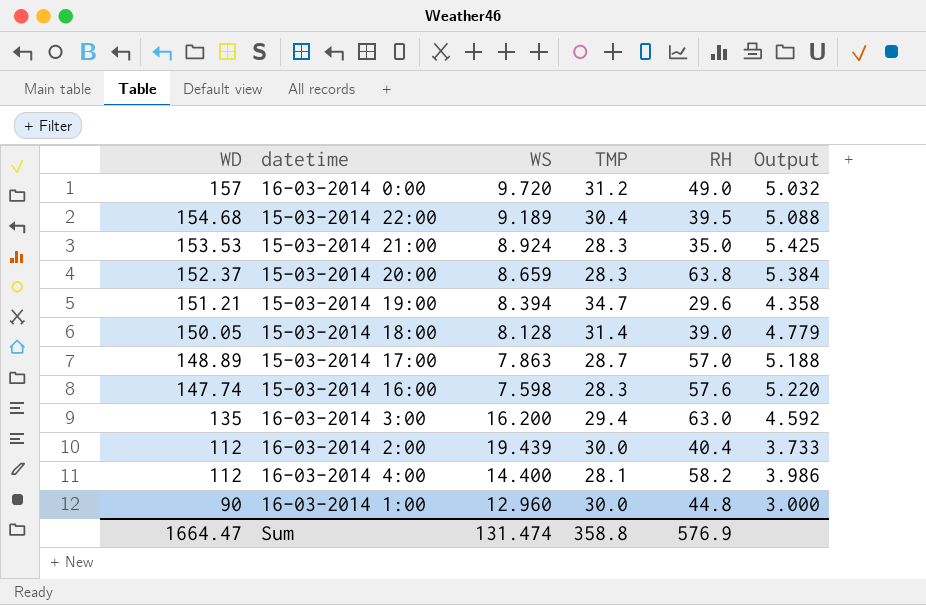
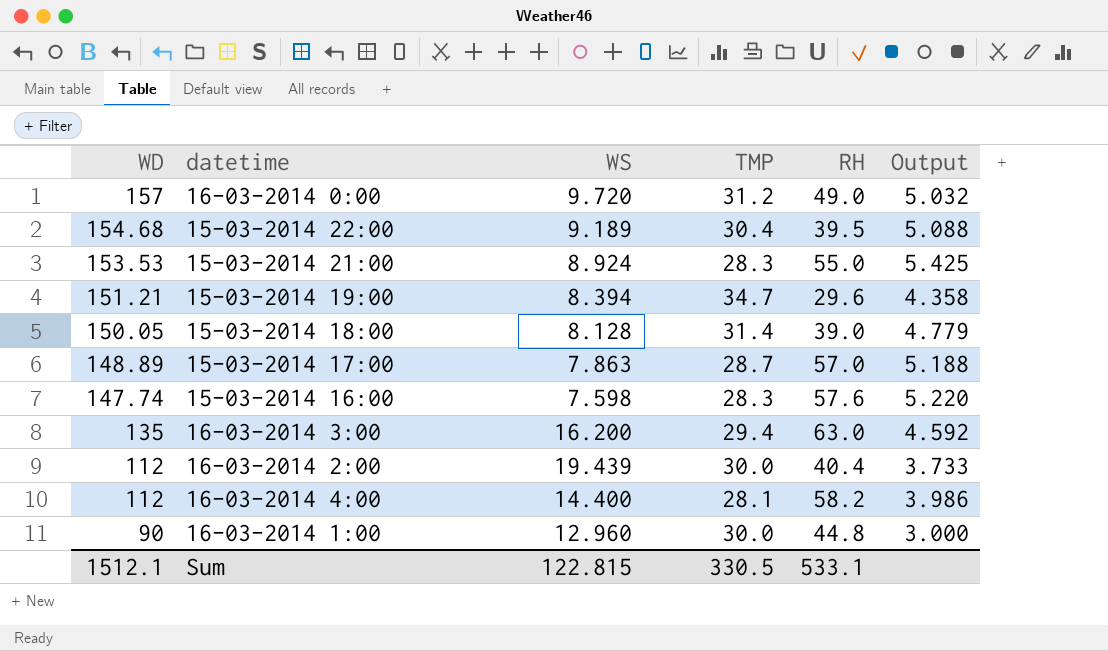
row 15-03-2014 20:00: 152.37 | 8.659 | 28.3 | 63.8 | 5.384 -> none
15-03-2014 21:00 | RH: 35.0 -> 55.0
Sum | WD: 1664.47 -> 1512.1
Sum | WS: 131.474 -> 122.815
Sum | TMP: 358.8 -> 330.5
Sum | RH: 576.9 -> 533.1

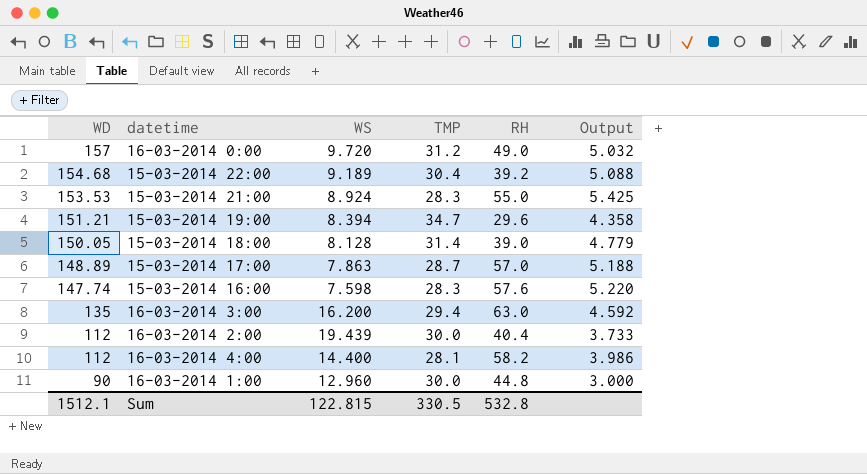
15-03-2014 22:00 | RH: 39.5 -> 39.2
Sum | RH: 533.1 -> 532.8

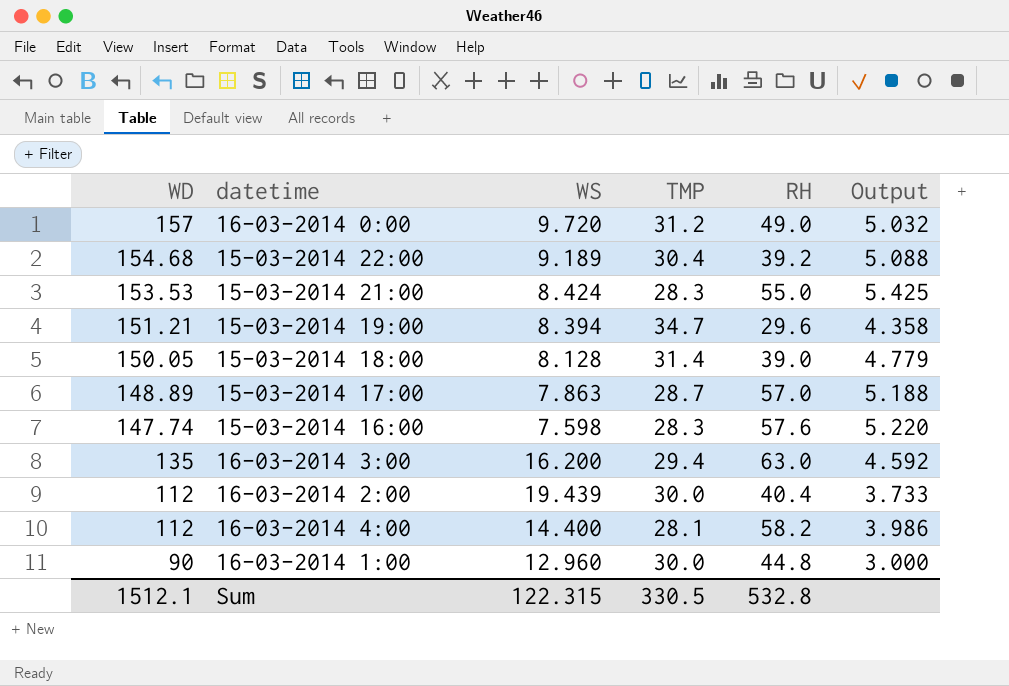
15-03-2014 21:00 | WS: 8.924 -> 8.424
Sum | WS: 122.815 -> 122.315

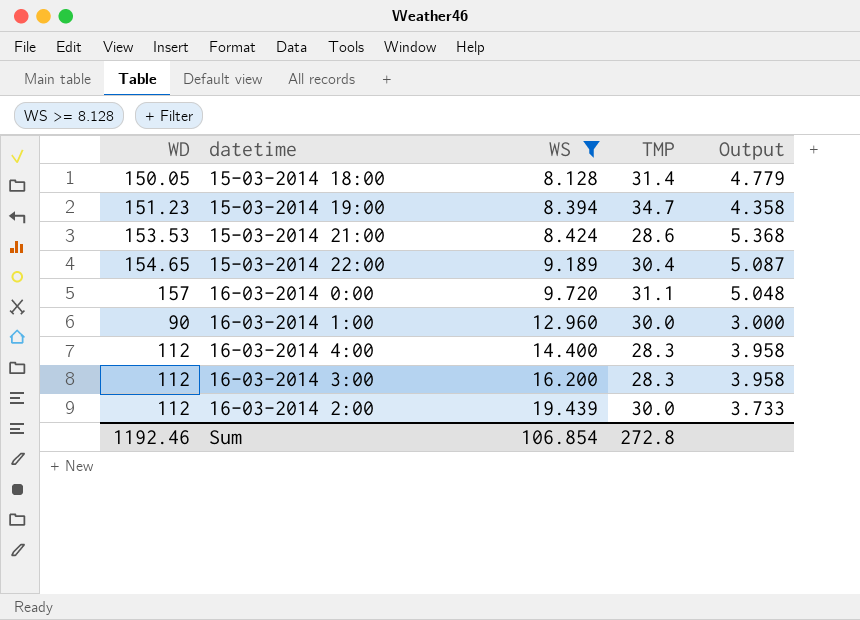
filter: none -> WS >= 8.128
row order: WD descending -> WS ascending
column RH | position: 5 -> none
15-03-2014 19:00 | WD: 151.21 -> 151.23
15-03-2014 21:00 | TMP: 28.3 -> 28.6
15-03-2014 21:00 | Output: 5.425 -> 5.368
15-03-2014 22:00 | WD: 154.68 -> 154.65
15-03-2014 22:00 | Output: 5.088 -> 5.087
16-03-2014 0:00 | TMP: 31.2 -> 31.1
16-03-2014 0:00 | Output: 5.032 -> 5.048
16-03-2014 4:00 | TMP: 28.1 -> 28.3
16-03-2014 4:00 | Output: 3.986 -> 3.958
16-03-2014 3:00 | WD: 135 -> 112
16-03-2014 3:00 | TMP: 29.4 -> 28.3
16-03-2014 3:00 | Output: 4.592 -> 3.958
Sum | WD: 1512.1 -> 1192.46
Sum | WS: 122.315 -> 106.854
Sum | TMP: 330.5 -> 272.8

